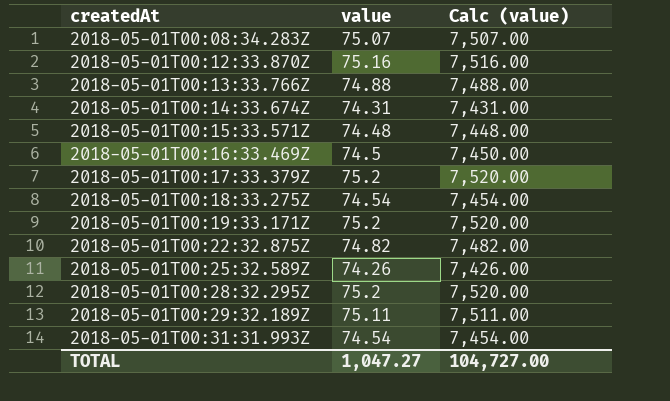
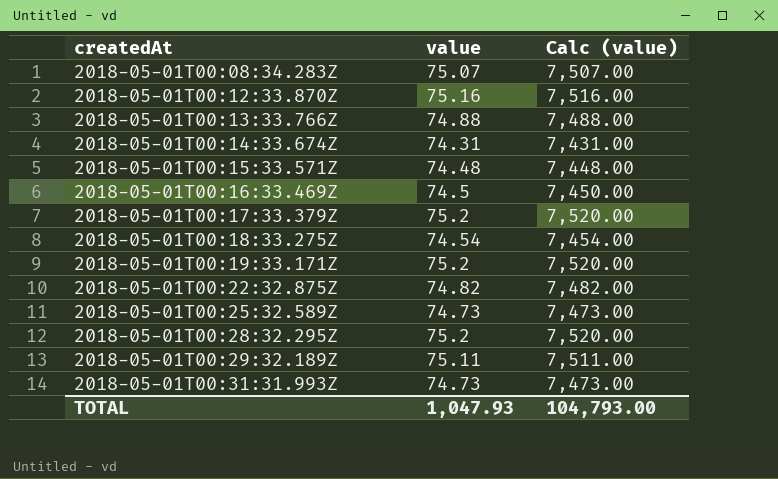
2018-05-01T00:25:32.589Z | value: 74.26 -> 74.73
2018-05-01T00:25:32.589Z | Calc (value): 7,426.00 -> 7,473.00
2018-05-01T00:31:31.993Z | value: 74.54 -> 74.73
2018-05-01T00:31:31.993Z | Calc (value): 7,454.00 -> 7,473.00
TOTAL | value: 1,047.27 -> 1,047.93
TOTAL | Calc (value): 104,727.00 -> 104,793.00

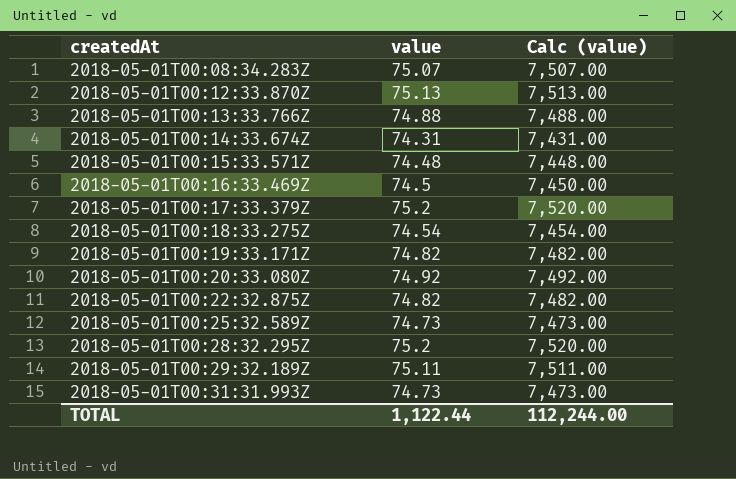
2018-05-01T00:12:33.870Z | value: 75.16 -> 75.13
2018-05-01T00:12:33.870Z | Calc (value): 7,516.00 -> 7,513.00
2018-05-01T00:19:33.171Z | value: 75.2 -> 74.82
2018-05-01T00:19:33.171Z | Calc (value): 7,520.00 -> 7,482.00
row 2018-05-01T00:20:33.080Z: none -> 74.92 | 7,492.00
TOTAL | value: 1,047.93 -> 1,122.44
TOTAL | Calc (value): 104,793.00 -> 112,244.00

